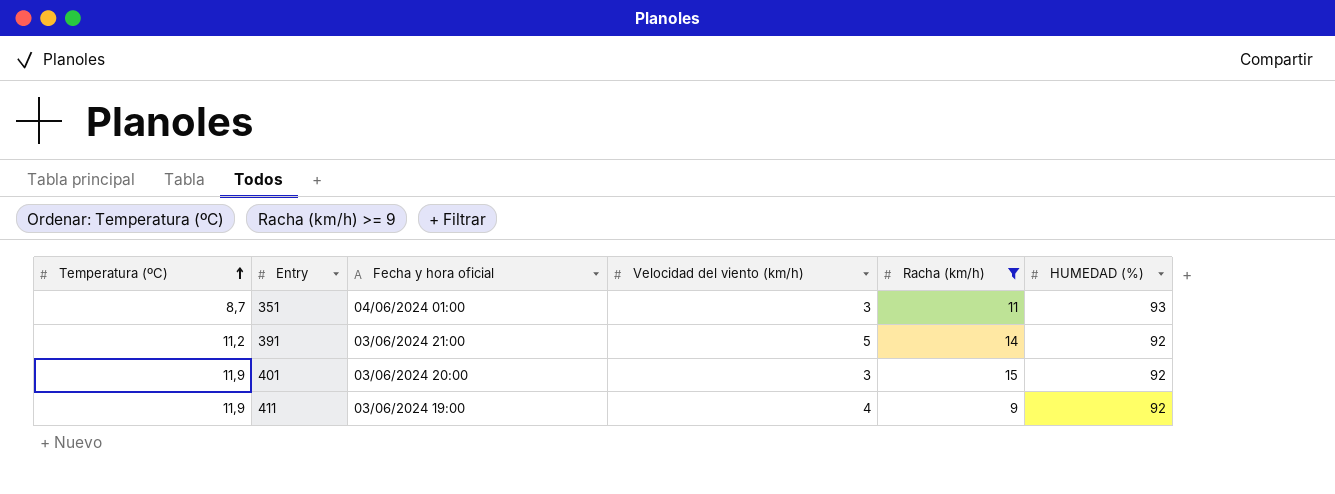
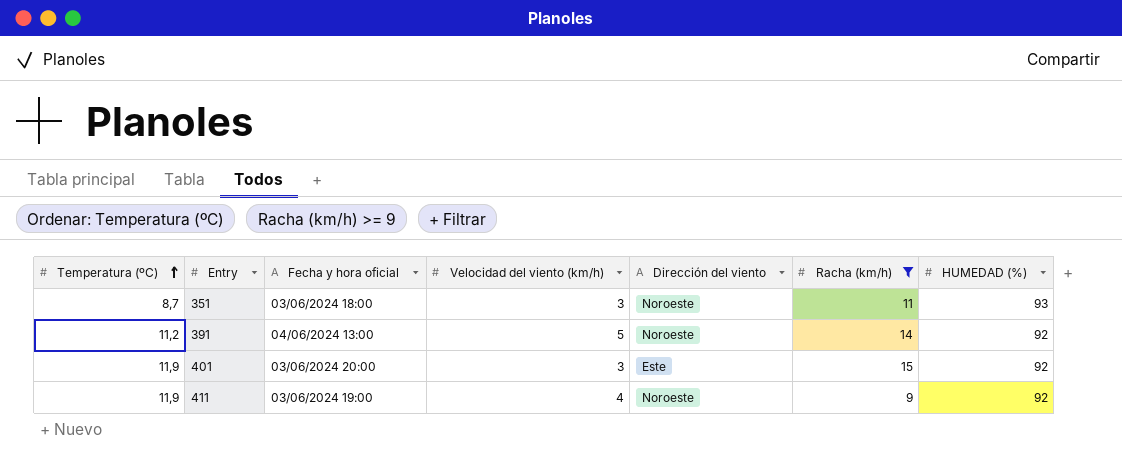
column Dirección del viento | position: none -> 5
351 | Fecha y hora oficial: 04/06/2024 01:00 -> 03/06/2024 18:00
391 | Fecha y hora oficial: 03/06/2024 21:00 -> 04/06/2024 13:00

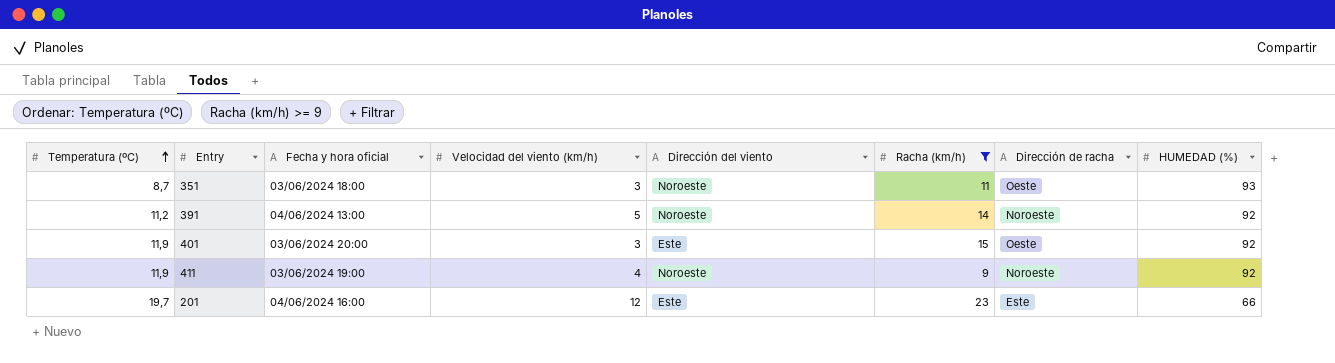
column Dirección de racha | position: none -> 7
row 201: none -> 19,7 | 04/06/2024 16:00 | 12 | Este | 23 | Este | 66

